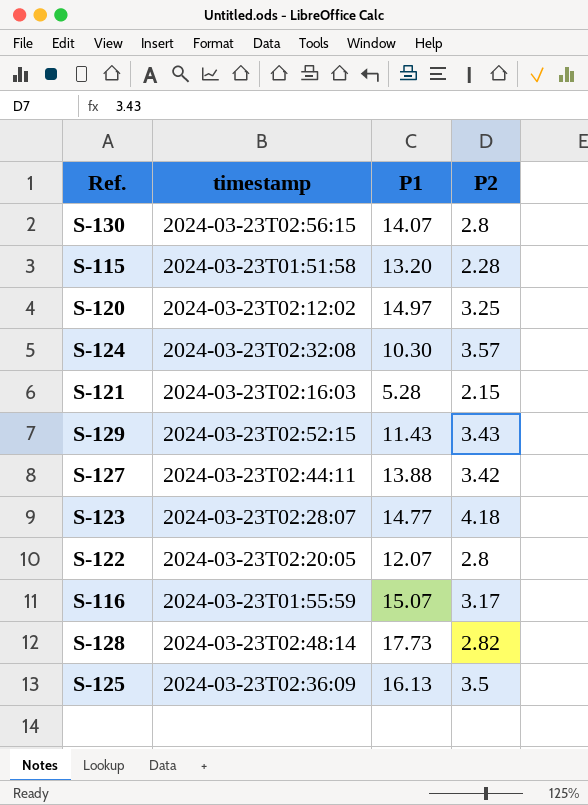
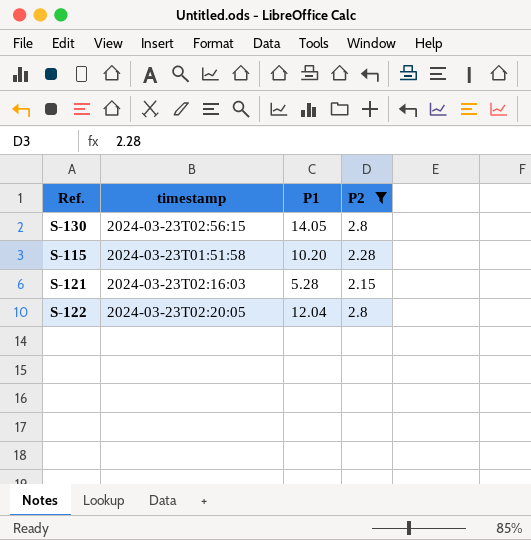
filter: none -> P2 <= 2.8
S-130 | P1: 14.07 -> 14.05
S-115 | P1: 13.20 -> 10.20
S-122 | P1: 12.07 -> 12.04

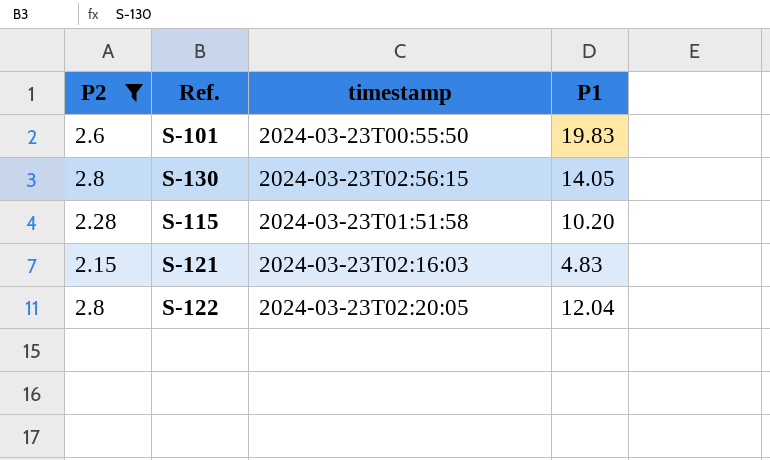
column P2 | position: 4 -> 1
row S-101: none -> 2.6 | 2024-03-23T00:55:50 | 19.83
S-121 | P1: 5.28 -> 4.83

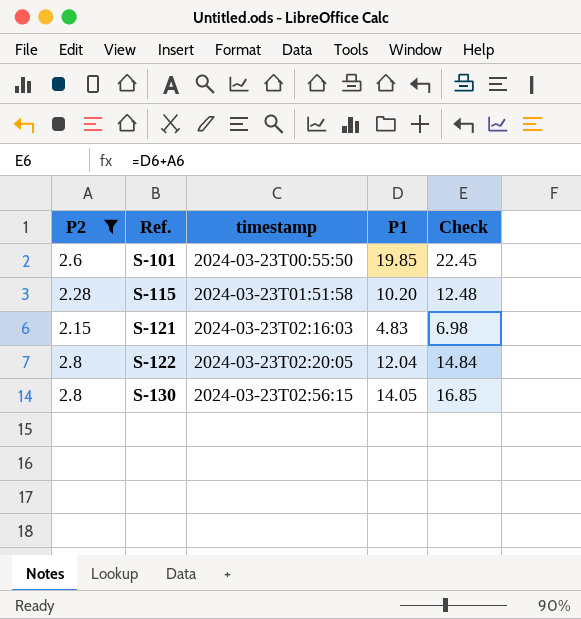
row order: none -> Ref. ascending
column Check | formula: none -> [P2] + [P1]
S-101 | P1: 19.83 -> 19.85

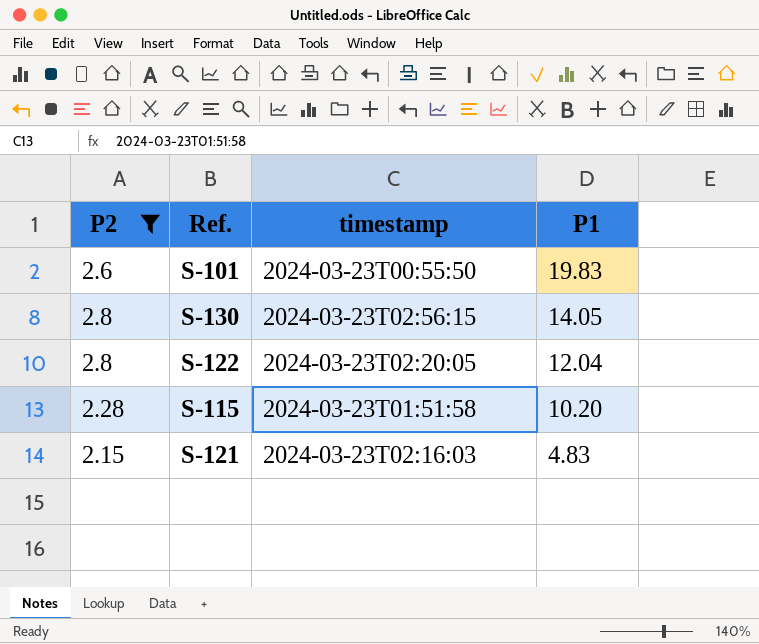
row order: Ref. ascending -> P1 descending
column Check | formula: [P2] + [P1] -> none
S-101 | P1: 19.85 -> 19.83

